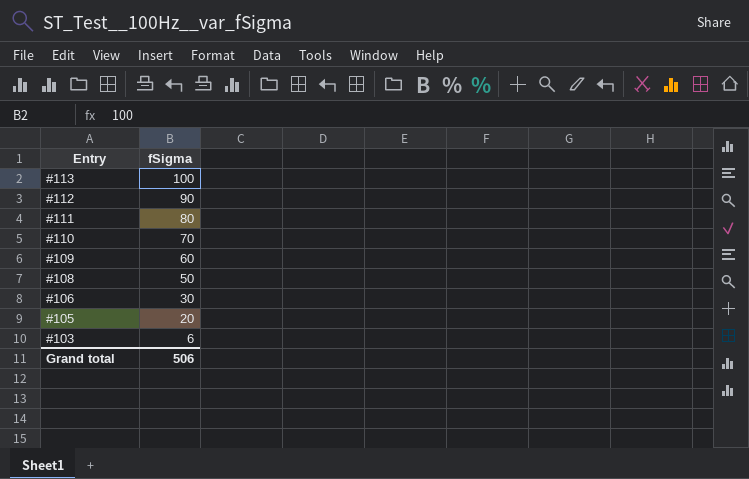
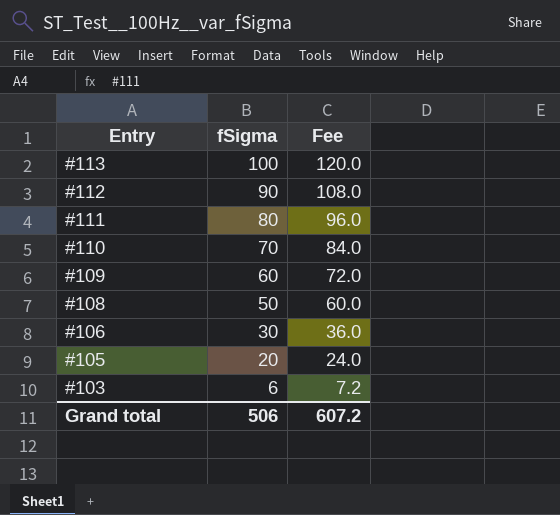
column Fee | formula: none -> [fSigma] * 1.2

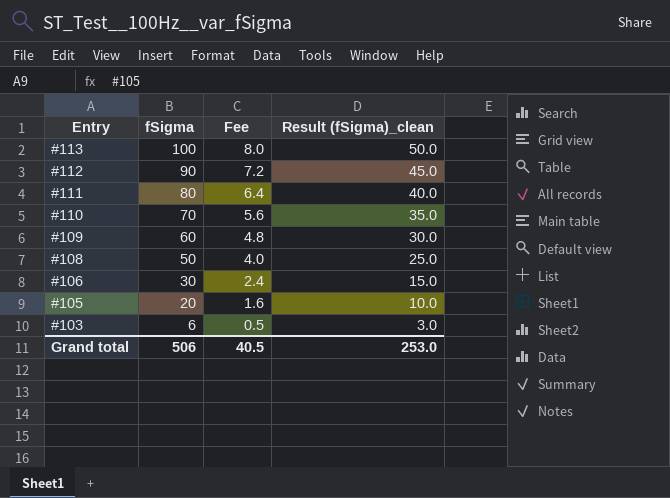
column Fee | formula: [fSigma] * 1.2 -> [fSigma] * 0.08
column Result (fSigma)_clean | formula: none -> [fSigma] * 0.5
Grand total | Fee: 607.2 -> 40.5

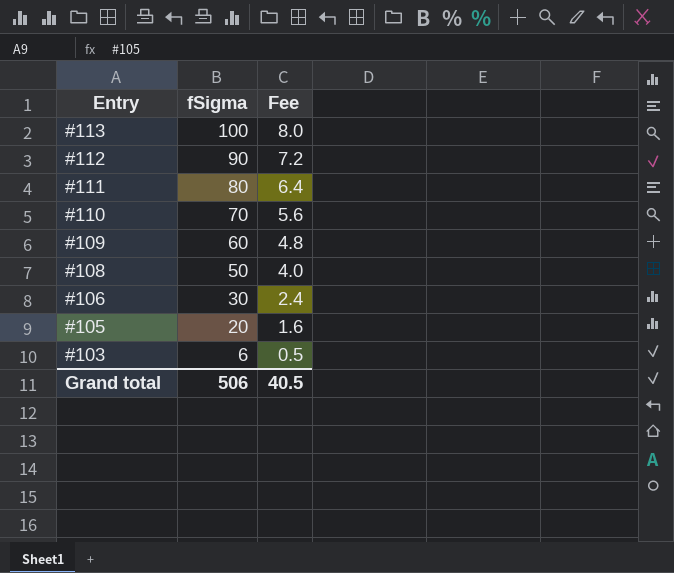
column Result (fSigma)_clean | formula: [fSigma] * 0.5 -> none

